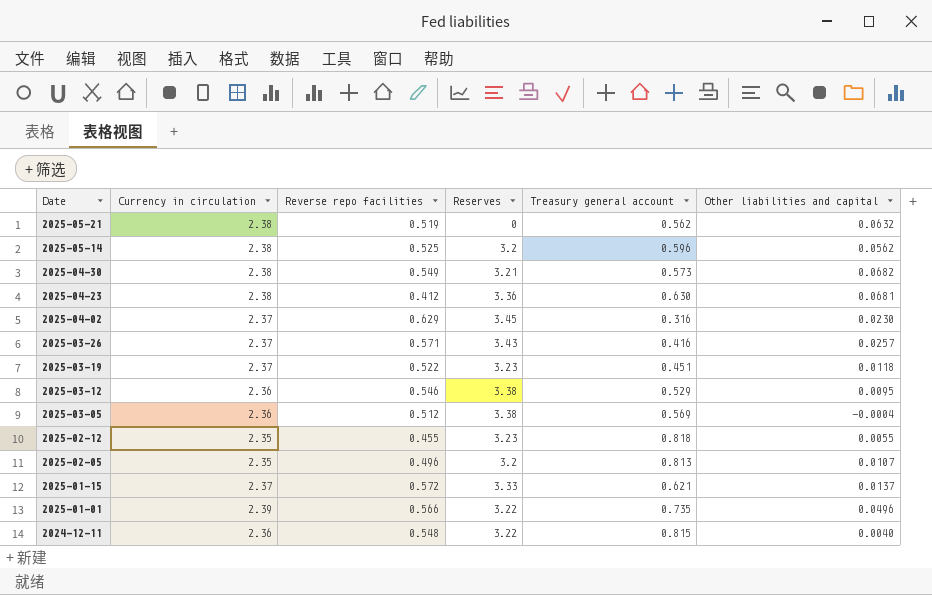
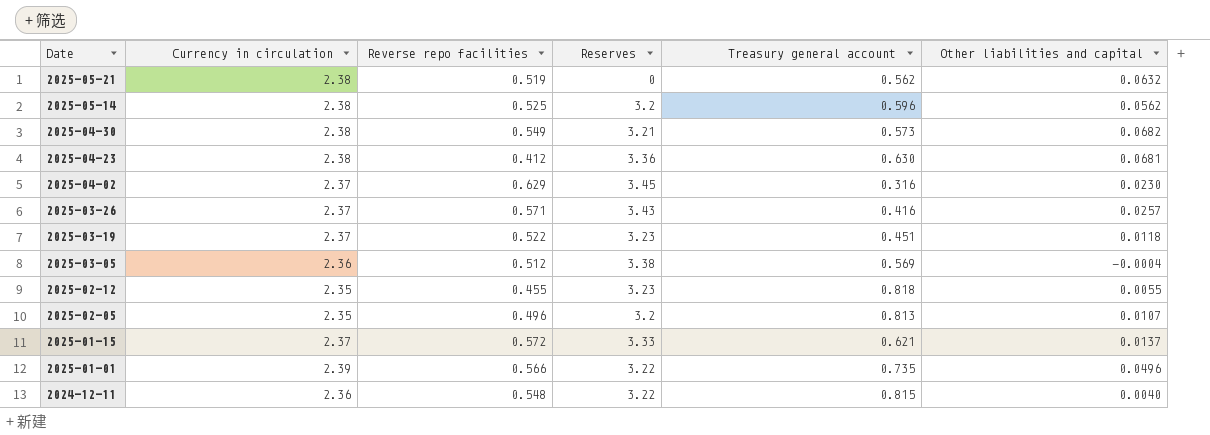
row 2025-03-12: 2.36 | 0.546 | 3.38 | 0.529 | 0.0095 -> none

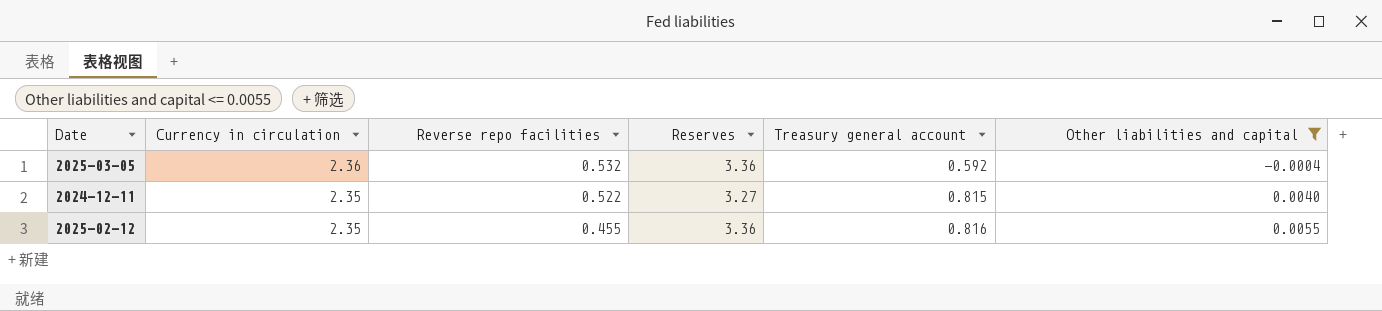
filter: none -> Other liabilities and capital <= 0.0055
row order: Date descending -> Currency in circulation descending
2025-03-05 | Reverse repo facilities: 0.512 -> 0.532
2025-03-05 | Reserves: 3.38 -> 3.36
2025-03-05 | Treasury general account: 0.569 -> 0.592
2024-12-11 | Currency in circulation: 2.36 -> 2.35
2024-12-11 | Reverse repo facilities: 0.548 -> 0.522
2024-12-11 | Reserves: 3.22 -> 3.27
2025-02-12 | Reserves: 3.23 -> 3.36
2025-02-12 | Treasury general account: 0.818 -> 0.816

